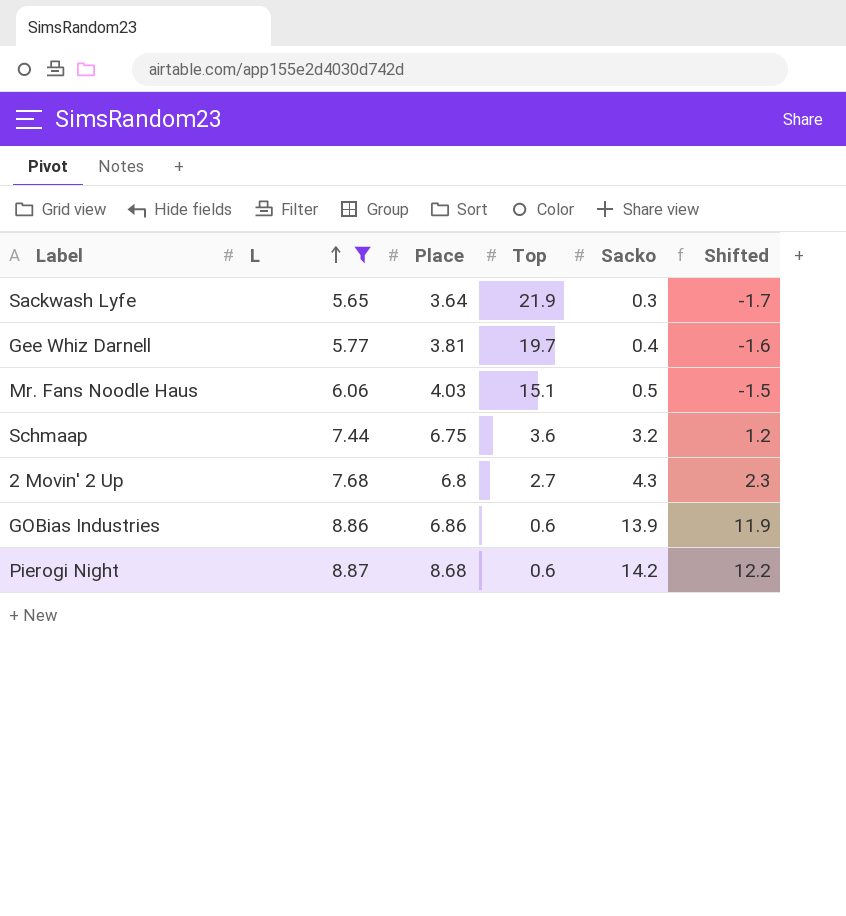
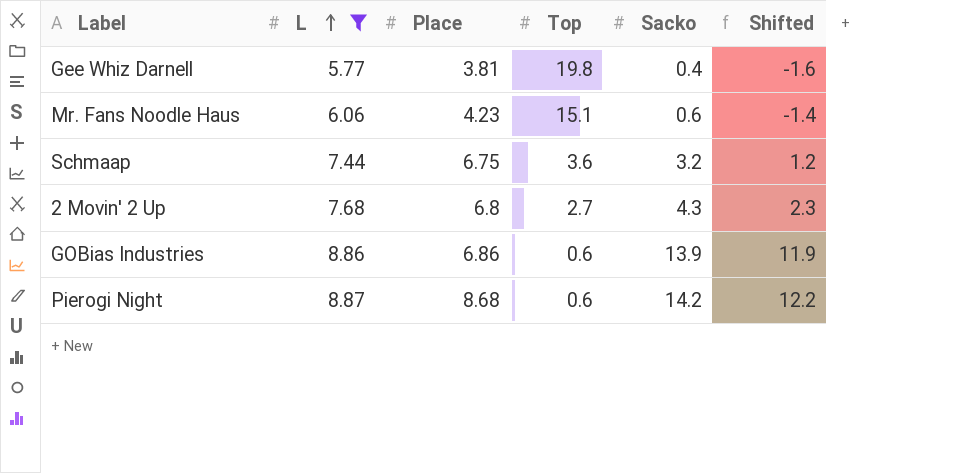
row Sackwash Lyfe: 5.65 | 3.64 | 21.9 | 0.3 | -1.7 -> none
Gee Whiz Darnell | Top: 19.7 -> 19.8
Mr. Fans Noodle Haus | Place: 4.03 -> 4.23
Mr. Fans Noodle Haus | Sacko: 0.5 -> 0.6
Mr. Fans Noodle Haus | Shifted: -1.5 -> -1.4

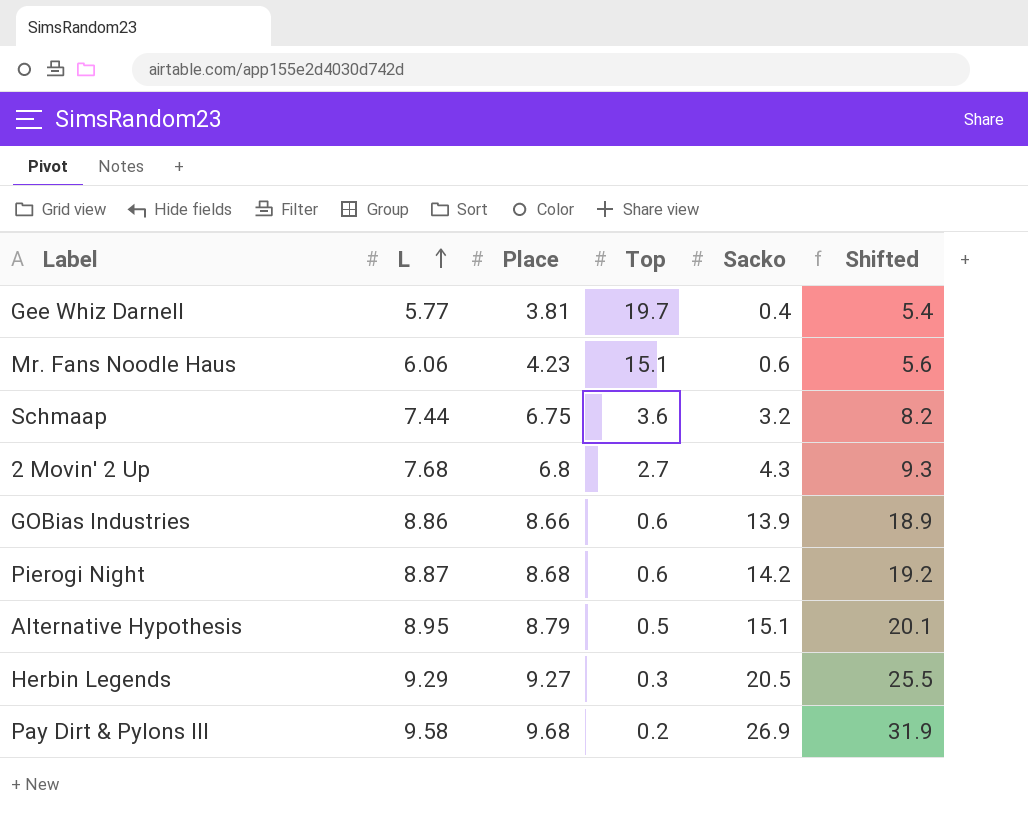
filter: L <= 8.87 -> none
column Shifted | formula: [Sacko] - 2 -> [Sacko] + 5
Gee Whiz Darnell | Top: 19.8 -> 19.7
GOBias Industries | Place: 6.86 -> 8.66

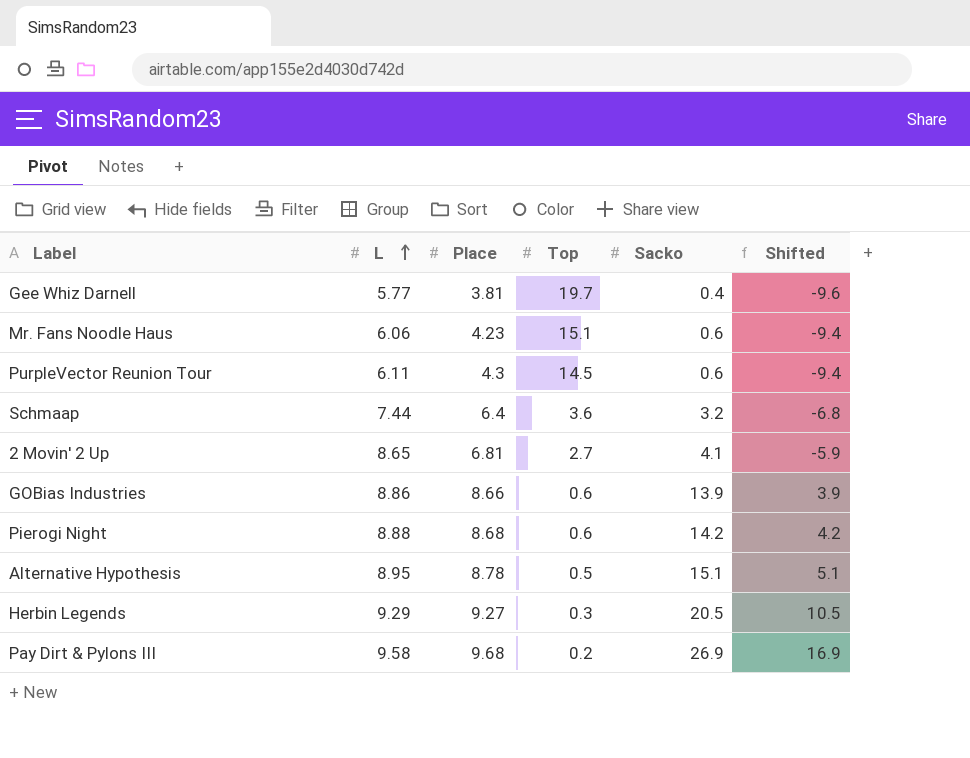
column Shifted | formula: [Sacko] + 5 -> [Sacko] - 10
row PurpleVector Reunion Tour: none -> 6.11 | 4.3 | 14.5 | 0.6 | -9.4
Schmaap | Place: 6.75 -> 6.4
2 Movin' 2 Up | L: 7.68 -> 8.65
2 Movin' 2 Up | Place: 6.8 -> 6.81
2 Movin' 2 Up | Sacko: 4.3 -> 4.1
Pierogi Night | L: 8.87 -> 8.88
Alternative Hypothesis | Place: 8.79 -> 8.78

